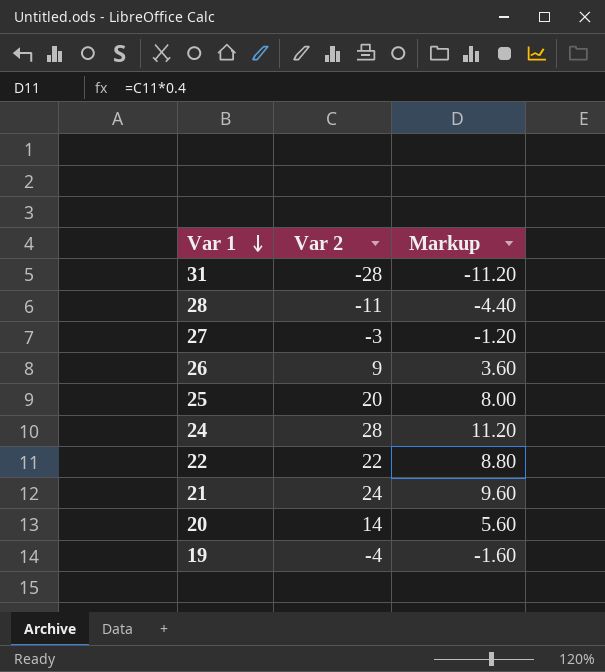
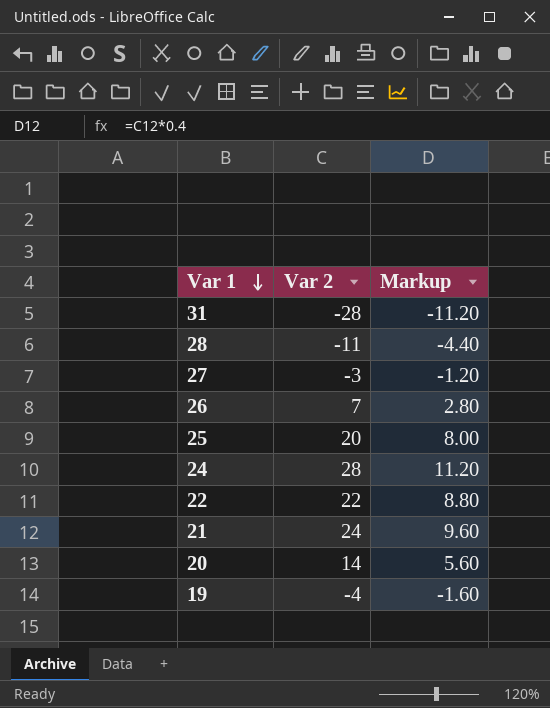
26 | Var 2: 9 -> 7
26 | Markup: 3.60 -> 2.80

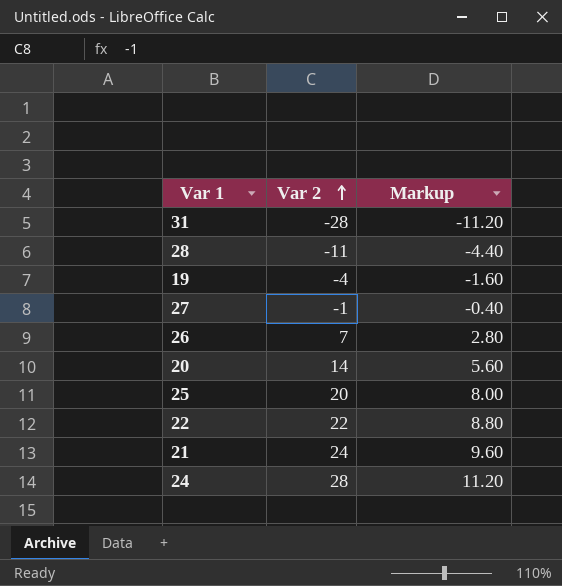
row order: Var 1 descending -> Var 2 ascending
27 | Var 2: -3 -> -1
27 | Markup: -1.20 -> -0.40

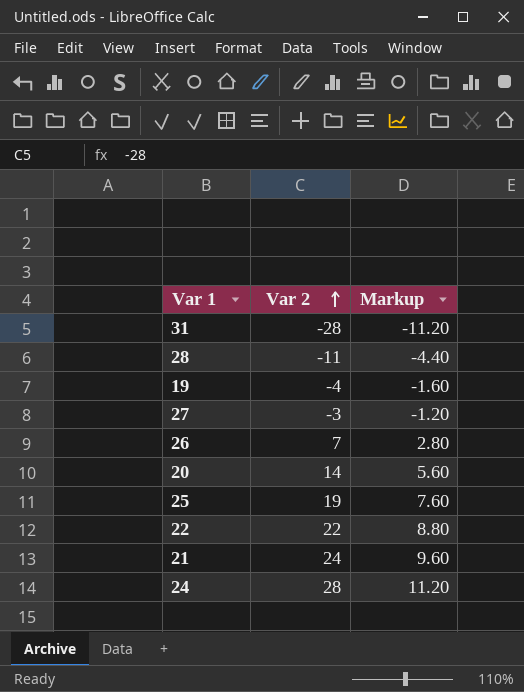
27 | Var 2: -1 -> -3
27 | Markup: -0.40 -> -1.20
25 | Var 2: 20 -> 19
25 | Markup: 8.00 -> 7.60

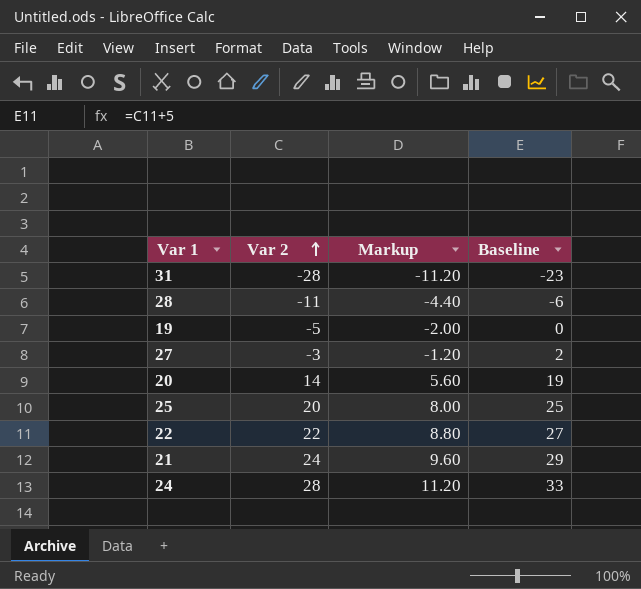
column Baseline | formula: none -> [Var 2] + 5
row 26: 7 | 2.80 -> none
19 | Var 2: -4 -> -5
19 | Markup: -1.60 -> -2.00
25 | Var 2: 19 -> 20
25 | Markup: 7.60 -> 8.00

